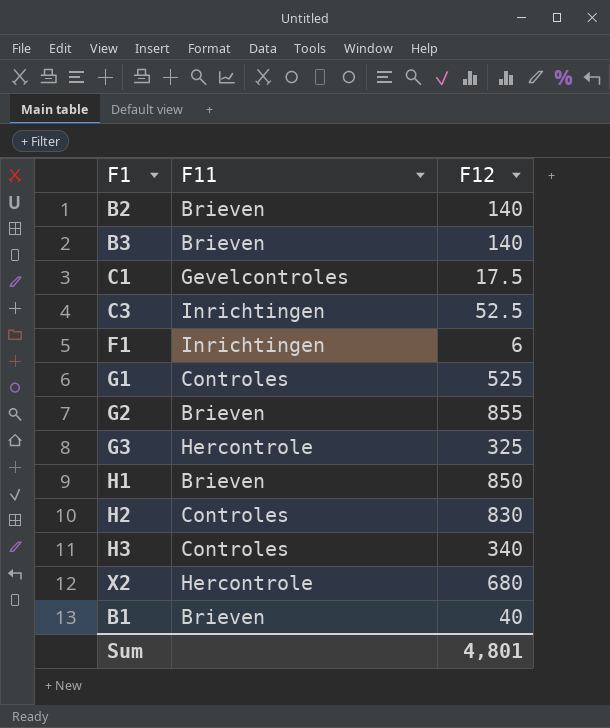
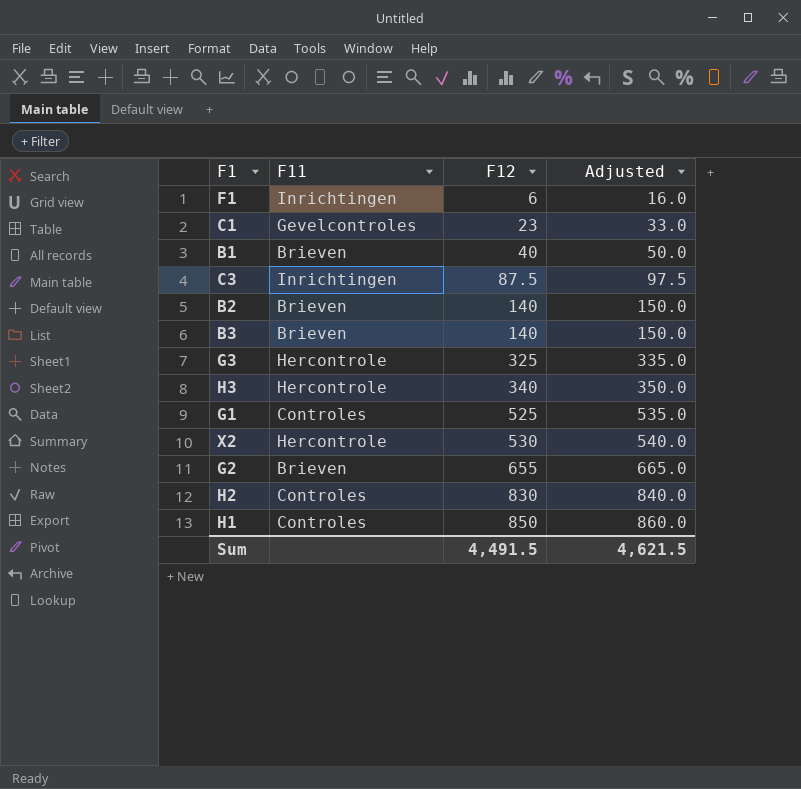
row order: none -> F12 ascending
column Adjusted | formula: none -> [F12] + 10
C1 | F12: 17.5 -> 23
C3 | F12: 52.5 -> 87.5
H3 | F11: Controles -> Hercontrole
X2 | F12: 680 -> 530
G2 | F12: 855 -> 655
H1 | F11: Brieven -> Controles
Sum | F12: 4,801 -> 4,491.5

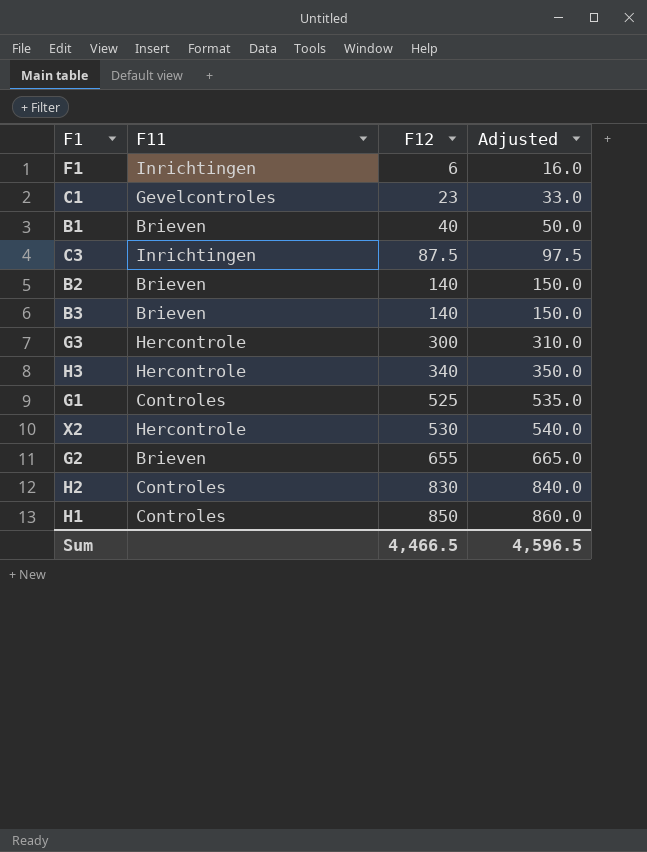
G3 | F12: 325 -> 300
G3 | Adjusted: 335.0 -> 310.0
Sum | F12: 4,491.5 -> 4,466.5
Sum | Adjusted: 4,621.5 -> 4,596.5

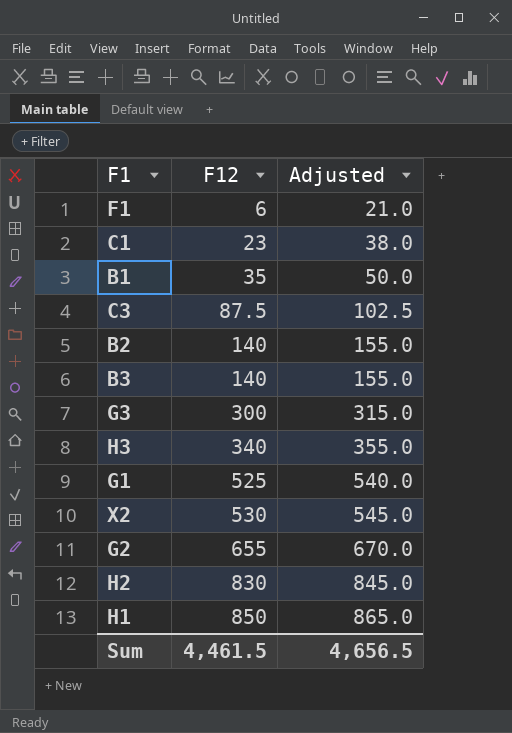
column F11 | position: 2 -> none
column Adjusted | formula: [F12] + 10 -> [F12] + 15
B1 | F12: 40 -> 35
Sum | F12: 4,466.5 -> 4,461.5
Sum | Adjusted: 4,596.5 -> 4,656.5

